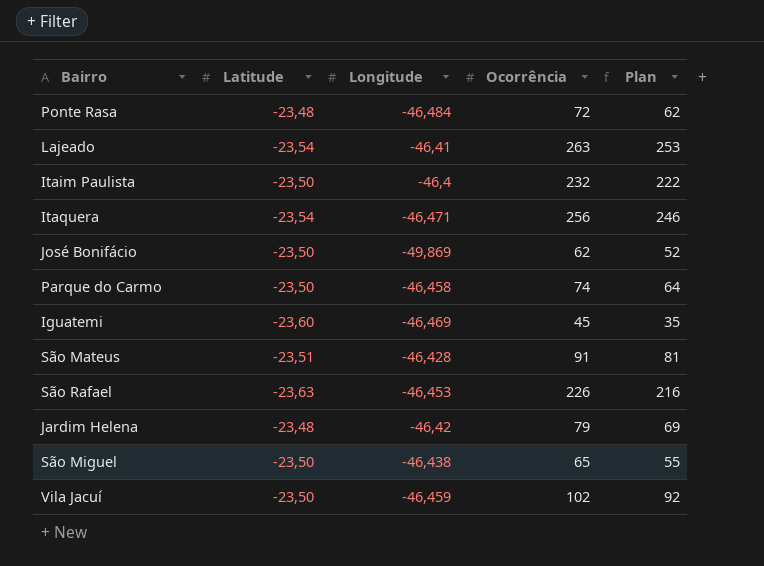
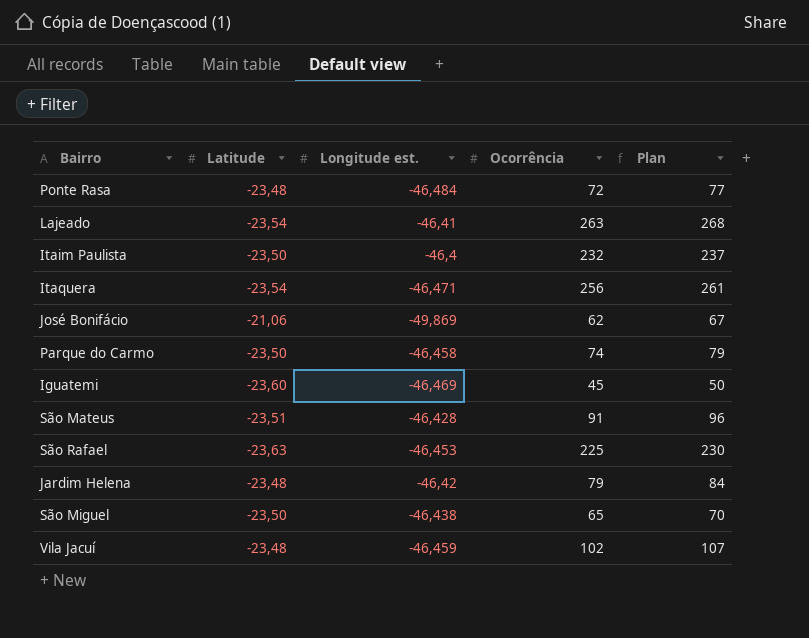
column name: Longitude -> Longitude est.
column Plan | formula: [Ocorrência] - 10 -> [Ocorrência] + 5
José Bonifácio | Latitude: -23,50 -> -21,06
São Rafael | Ocorrência: 226 -> 225
Vila Jacuí | Latitude: -23,50 -> -23,48

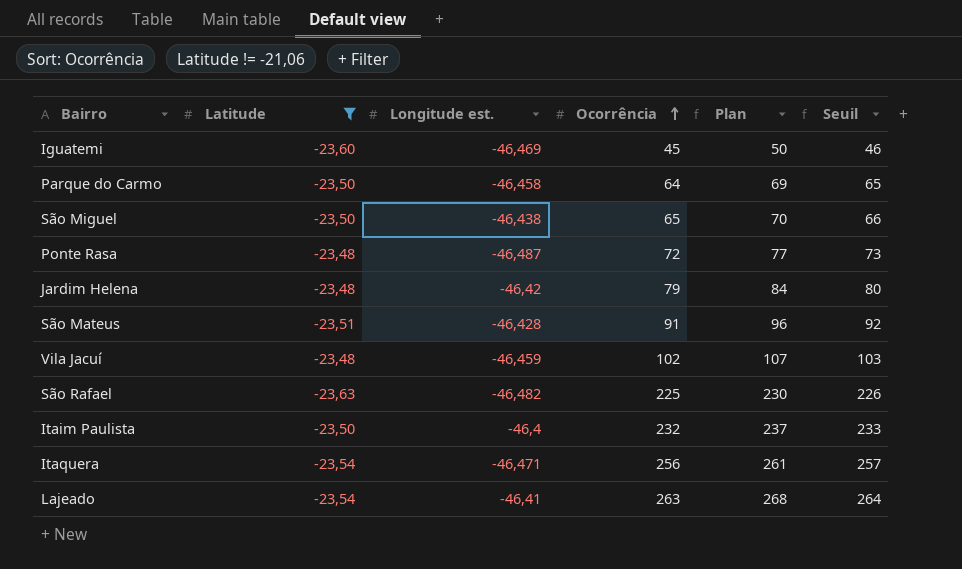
filter: none -> Latitude != -21,06
row order: none -> Ocorrência ascending
column Seuil | formula: none -> [Ocorrência] + 1
Parque do Carmo | Ocorrência: 74 -> 64
Parque do Carmo | Plan: 79 -> 69
Ponte Rasa | Longitude est.: -46,484 -> -46,487
São Rafael | Longitude est.: -46,453 -> -46,482

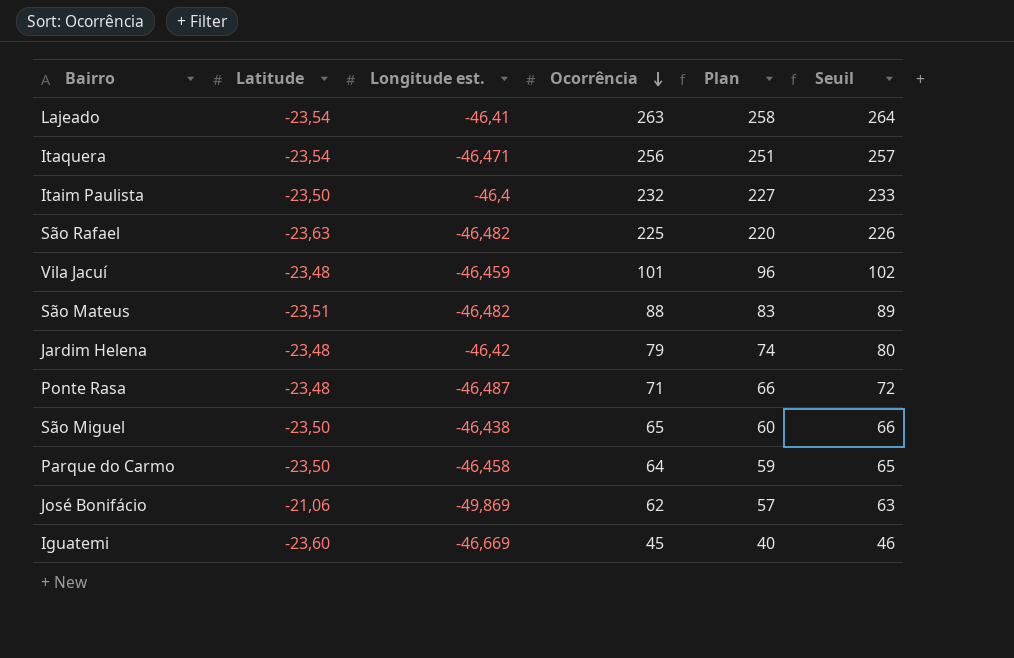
filter: Latitude != -21,06 -> none
row order: Ocorrência ascending -> Ocorrência descending
column Plan | formula: [Ocorrência] + 5 -> [Ocorrência] - 5
Vila Jacuí | Ocorrência: 102 -> 101
Vila Jacuí | Seuil: 103 -> 102
São Mateus | Longitude est.: -46,428 -> -46,482
São Mateus | Ocorrência: 91 -> 88
São Mateus | Seuil: 92 -> 89
Ponte Rasa | Ocorrência: 72 -> 71
Ponte Rasa | Seuil: 73 -> 72
Iguatemi | Longitude est.: -46,469 -> -46,669

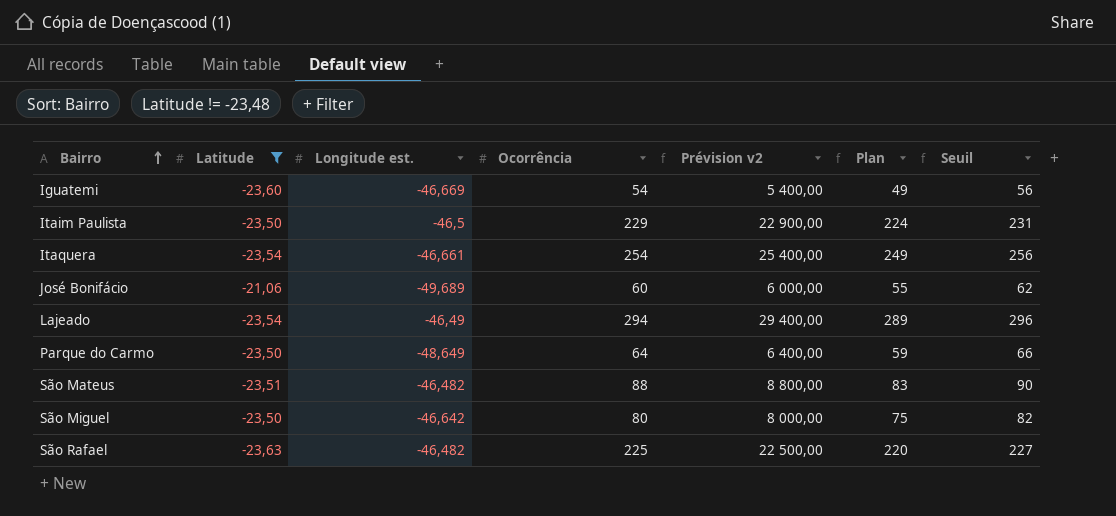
filter: none -> Latitude != -23,48
row order: Ocorrência descending -> Bairro ascending
column Prévision v2 | formula: none -> [Ocorrência] * 100
column Seuil | formula: [Ocorrência] + 1 -> [Ocorrência] + 2
Iguatemi | Ocorrência: 45 -> 54
Iguatemi | Plan: 40 -> 49
Itaim Paulista | Longitude est.: -46,4 -> -46,5
Itaim Paulista | Ocorrência: 232 -> 229
Itaim Paulista | Plan: 227 -> 224
Itaquera | Longitude est.: -46,471 -> -46,661
Itaquera | Ocorrência: 256 -> 254
Itaquera | Plan: 251 -> 249
José Bonifácio | Longitude est.: -49,869 -> -49,689
José Bonifácio | Ocorrência: 62 -> 60
José Bonifácio | Plan: 57 -> 55
Lajeado | Longitude est.: -46,41 -> -46,49
Lajeado | Ocorrência: 263 -> 294
Lajeado | Plan: 258 -> 289
Parque do Carmo | Longitude est.: -46,458 -> -48,649
São Miguel | Longitude est.: -46,438 -> -46,642
São Miguel | Ocorrência: 65 -> 80
São Miguel | Plan: 60 -> 75

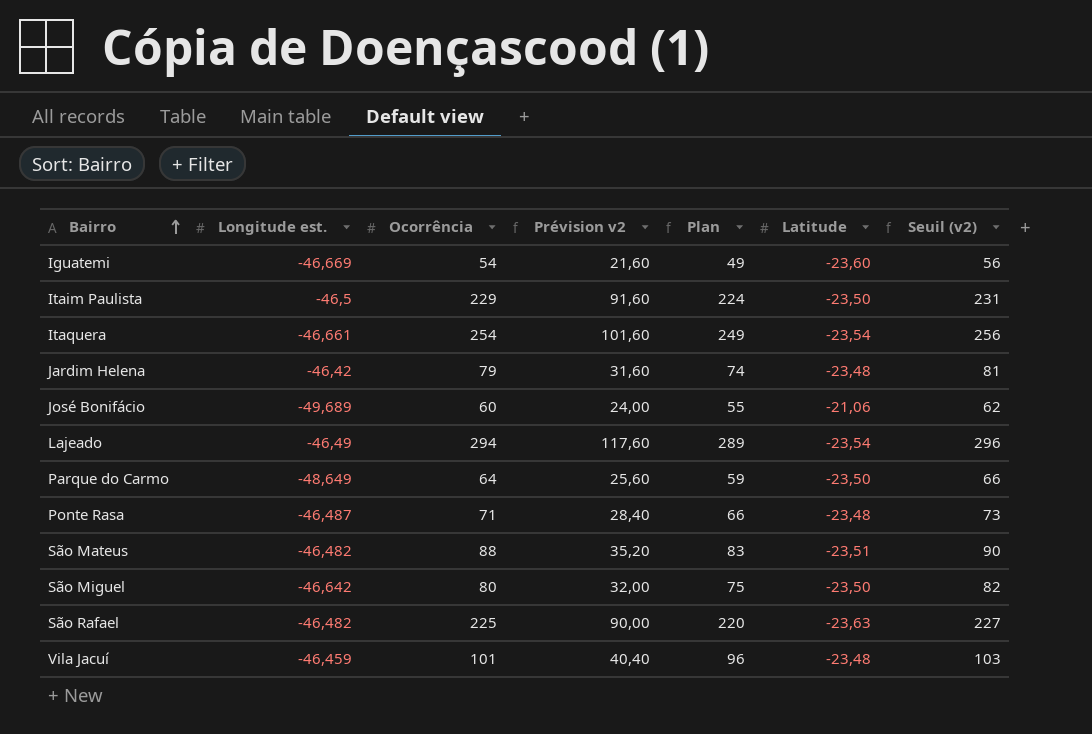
filter: Latitude != -23,48 -> none
column Prévision v2 | formula: [Ocorrência] * 100 -> [Ocorrência] * 0,4
column Latitude | position: 2 -> 6
column name: Seuil -> Seuil (v2)

